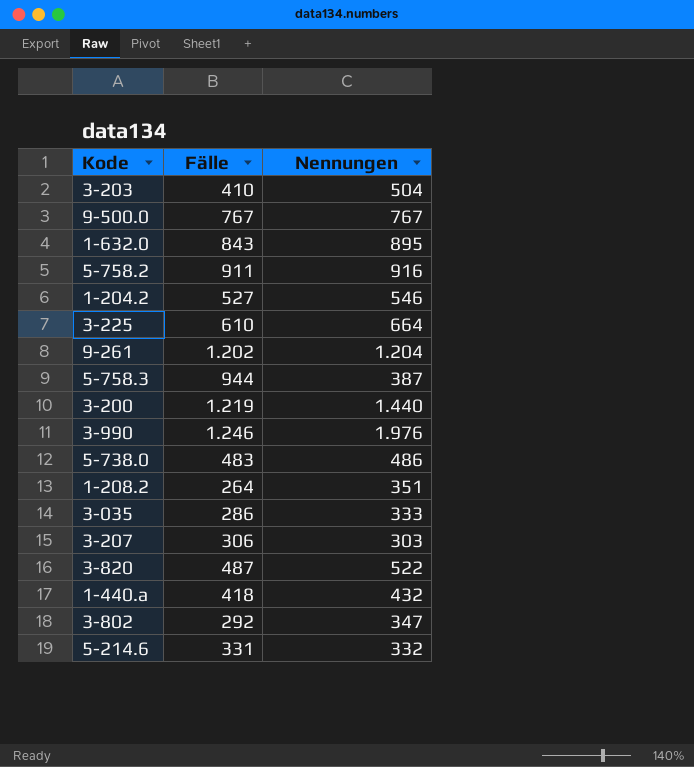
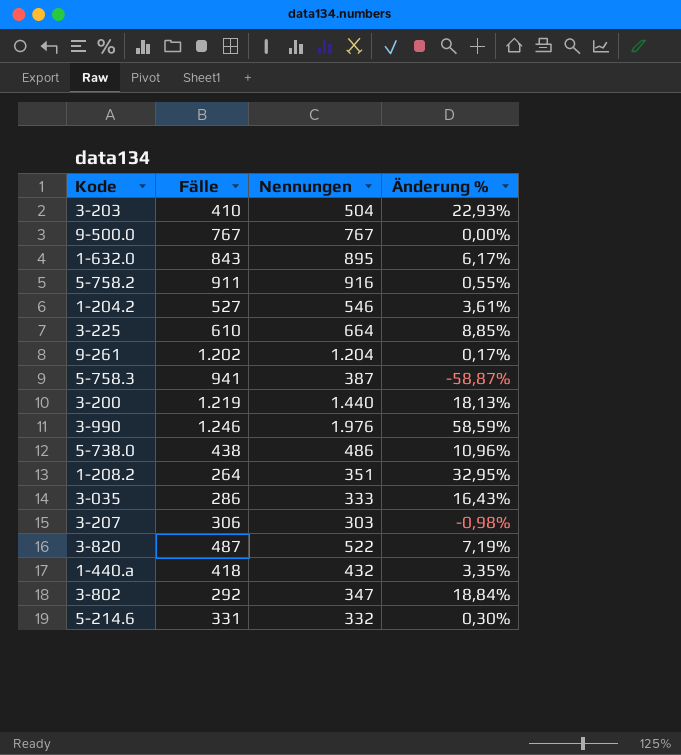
column Änderung % | formula: none -> ([Nennungen] - [Fälle]) / [Fälle]
5-758.3 | Fälle: 944 -> 941
5-738.0 | Fälle: 483 -> 438

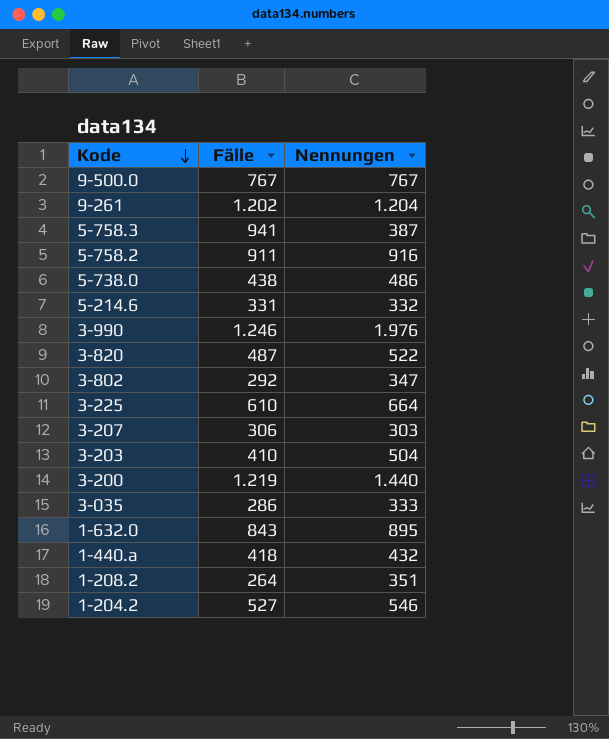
row order: none -> Kode descending
column Änderung % | formula: ([Nennungen] - [Fälle]) / [Fälle] -> none

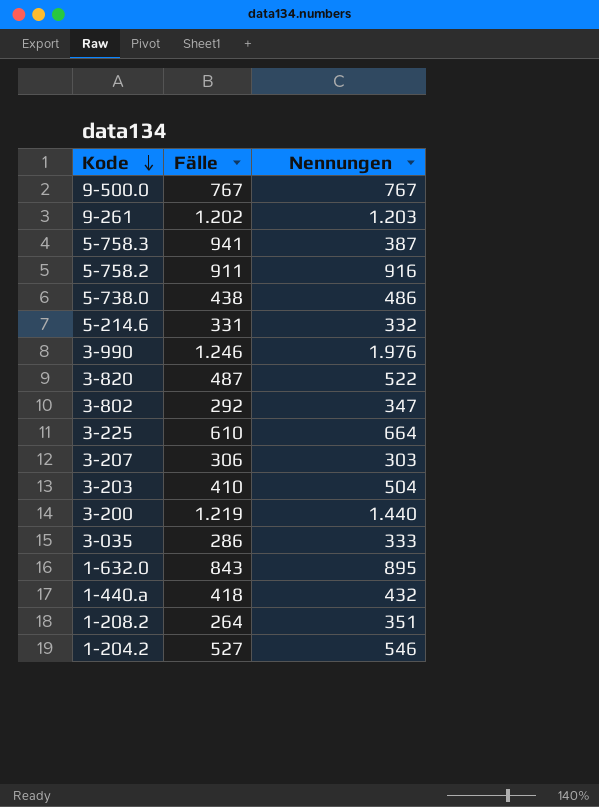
9-261 | Nennungen: 1.204 -> 1.203

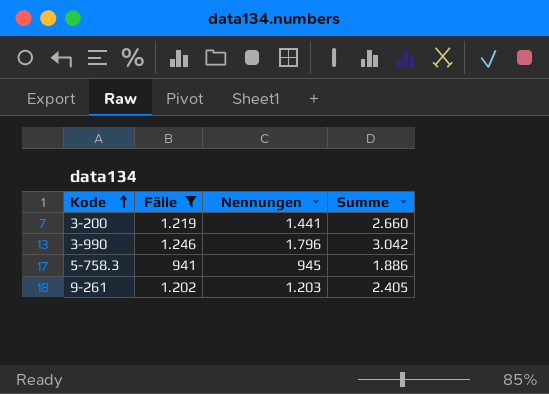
filter: none -> Fälle >= 941
row order: Kode descending -> Kode ascending
column Summe | formula: none -> [Fälle] + [Nennungen]
3-200 | Nennungen: 1.440 -> 1.441
3-990 | Nennungen: 1.976 -> 1.796
5-758.3 | Nennungen: 387 -> 945

